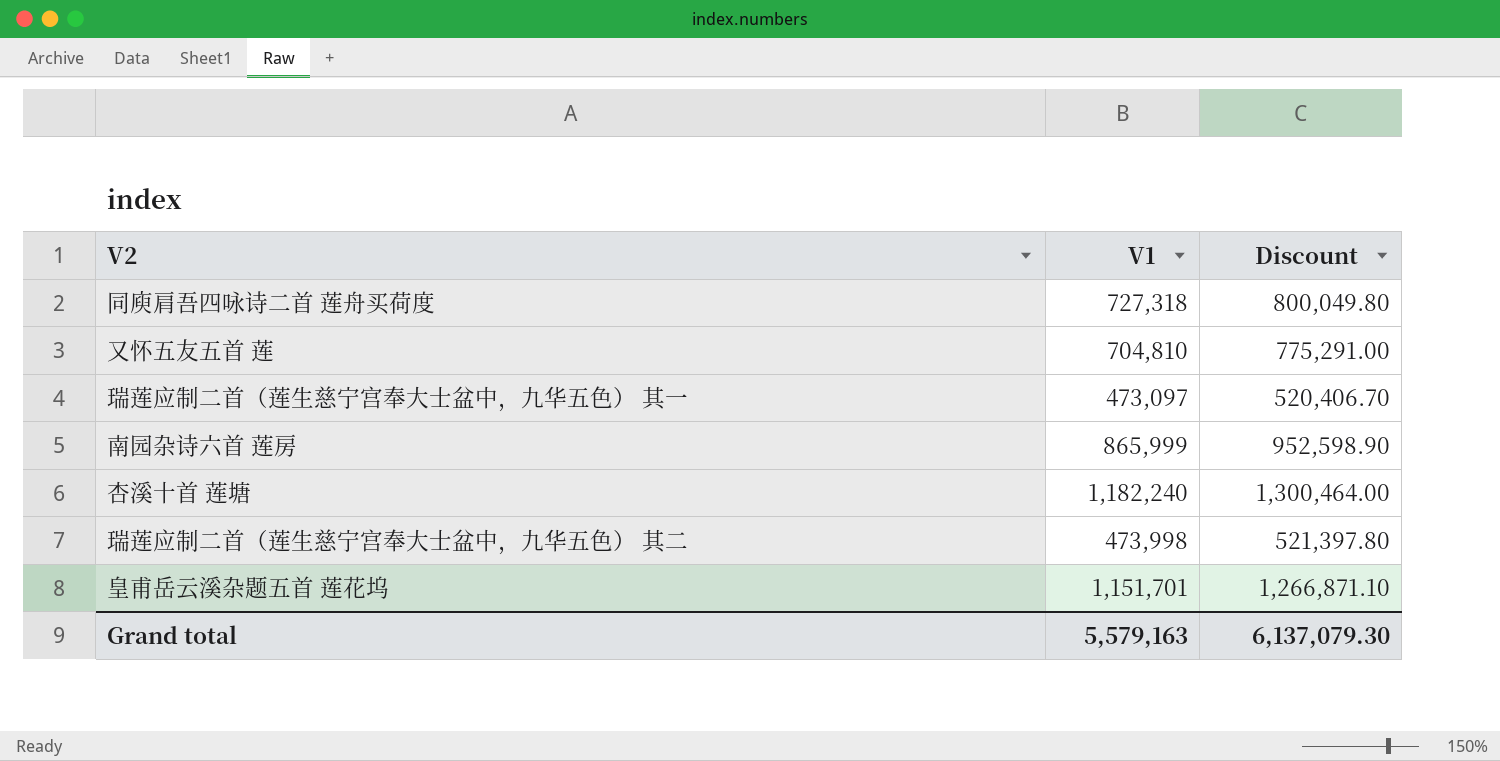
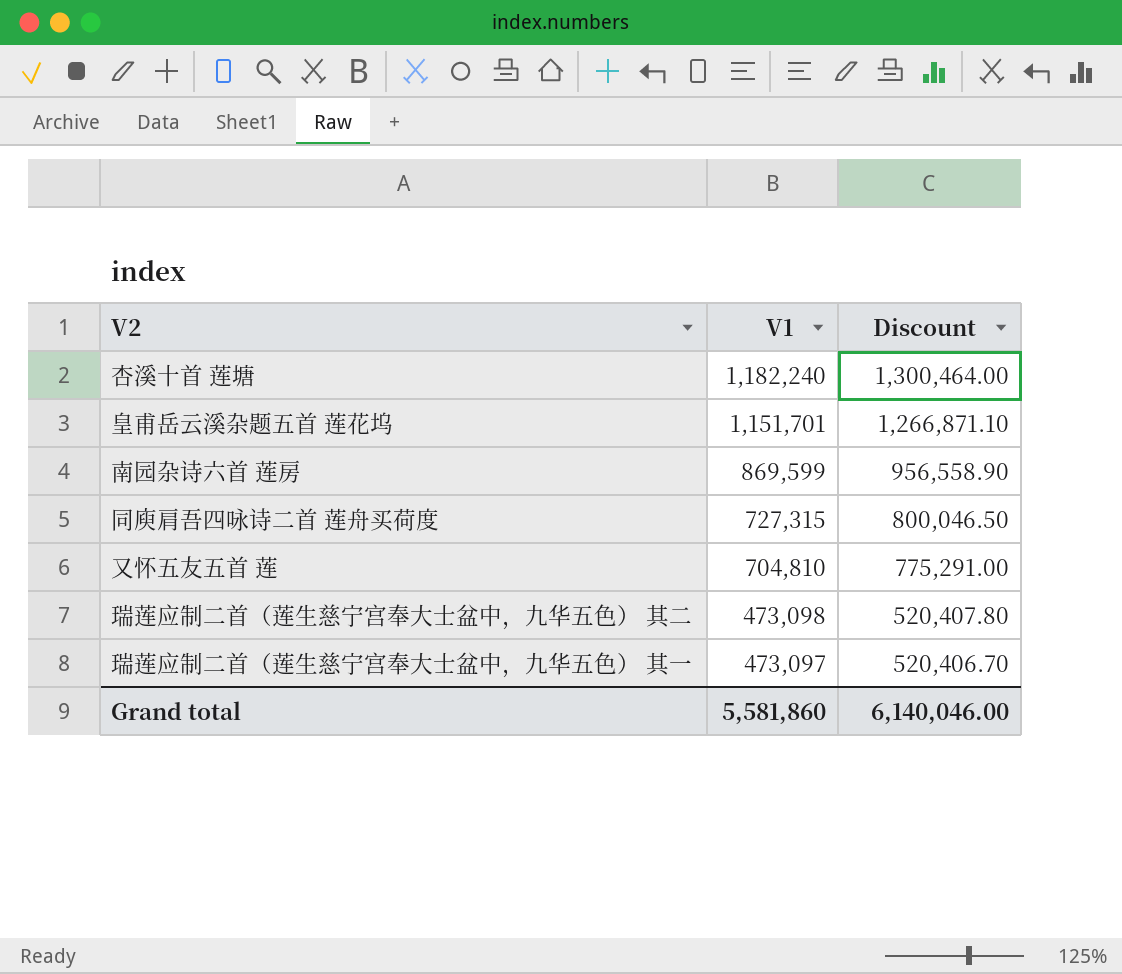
row order: none -> V1 descending
南园杂诗六首 莲房 | V1: 865,999 -> 869,599
南园杂诗六首 莲房 | Discount: 952,598.90 -> 956,558.90
同庾肩吾四咏诗二首 莲舟买荷度 | V1: 727,318 -> 727,315
同庾肩吾四咏诗二首 莲舟买荷度 | Discount: 800,049.80 -> 800,046.50
瑞莲应制二首（莲生慈宁宫奉大士盆中，九华五色） 其二 | V1: 473,998 -> 473,098
瑞莲应制二首（莲生慈宁宫奉大士盆中，九华五色） 其二 | Discount: 521,397.80 -> 520,407.80
Grand total | V1: 5,579,163 -> 5,581,860
Grand total | Discount: 6,137,079.30 -> 6,140,046.00

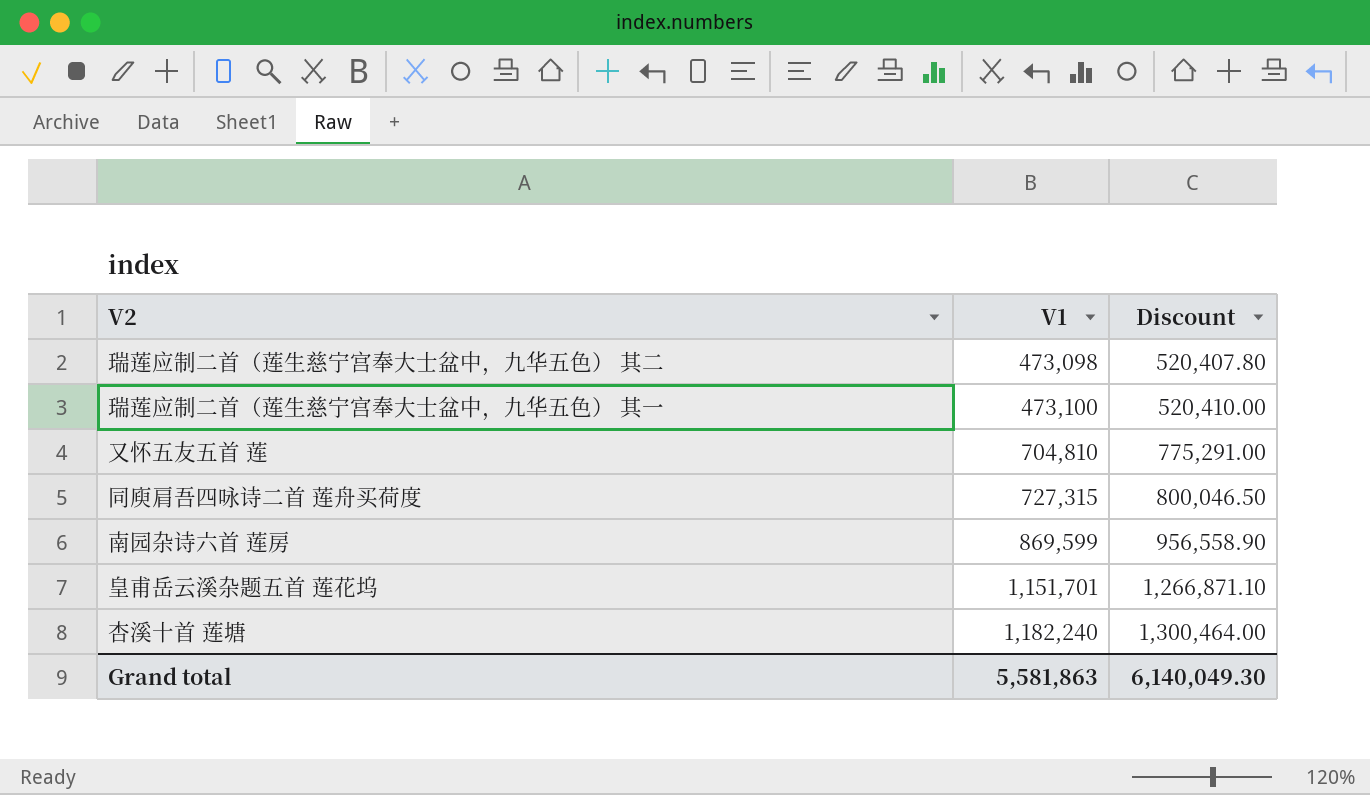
row order: V1 descending -> V1 ascending
瑞莲应制二首（莲生慈宁宫奉大士盆中，九华五色） 其一 | V1: 473,097 -> 473,100
瑞莲应制二首（莲生慈宁宫奉大士盆中，九华五色） 其一 | Discount: 520,406.70 -> 520,410.00
Grand total | V1: 5,581,860 -> 5,581,863
Grand total | Discount: 6,140,046.00 -> 6,140,049.30

